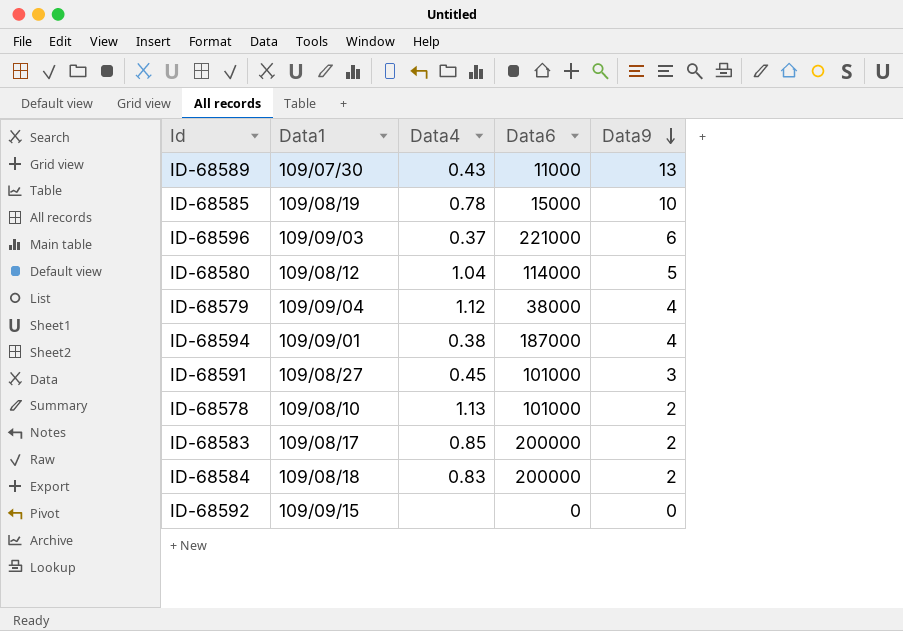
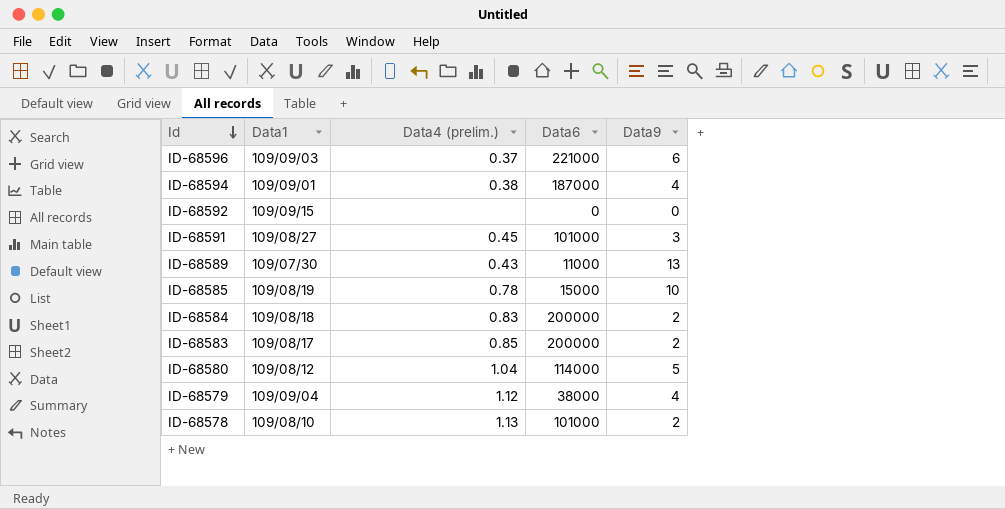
row order: Data9 descending -> Id descending
column name: Data4 -> Data4 (prelim.)

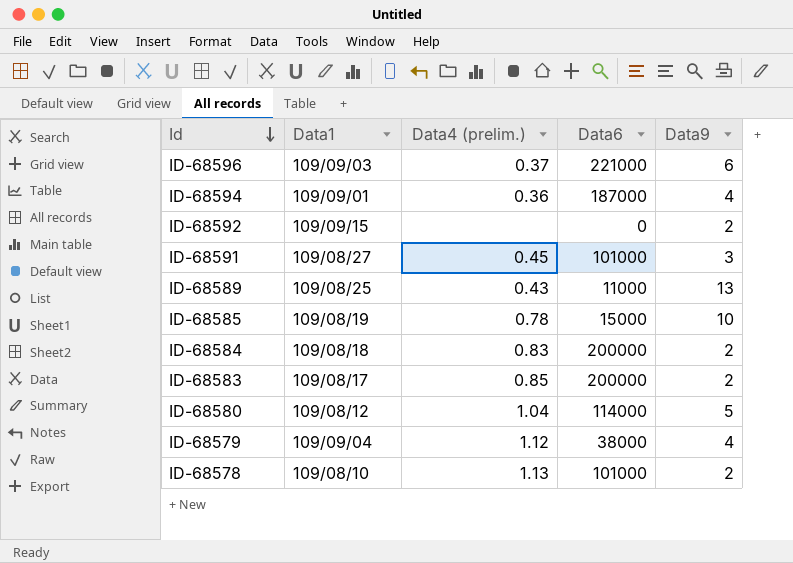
ID-68594 | Data4 (prelim.): 0.38 -> 0.36
ID-68592 | Data9: 0 -> 2
ID-68589 | Data1: 109/07/30 -> 109/08/25

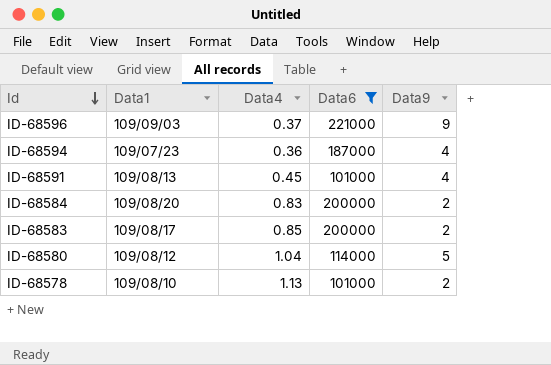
filter: none -> Data6 >= 101000
column name: Data4 (prelim.) -> Data4
ID-68596 | Data9: 6 -> 9
ID-68594 | Data1: 109/09/01 -> 109/07/23
ID-68591 | Data1: 109/08/27 -> 109/08/13
ID-68591 | Data9: 3 -> 4
ID-68584 | Data1: 109/08/18 -> 109/08/20

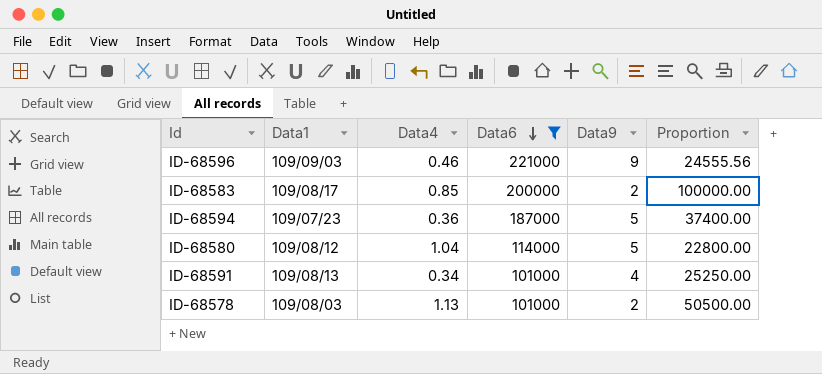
row order: Id descending -> Data6 descending
column Proportion | formula: none -> [Data6] / [Data9]
row ID-68584: 109/08/20 | 0.83 | 200000 | 2 -> none
ID-68596 | Data4: 0.37 -> 0.46
ID-68594 | Data9: 4 -> 5
ID-68591 | Data4: 0.45 -> 0.34
ID-68578 | Data1: 109/08/10 -> 109/08/03

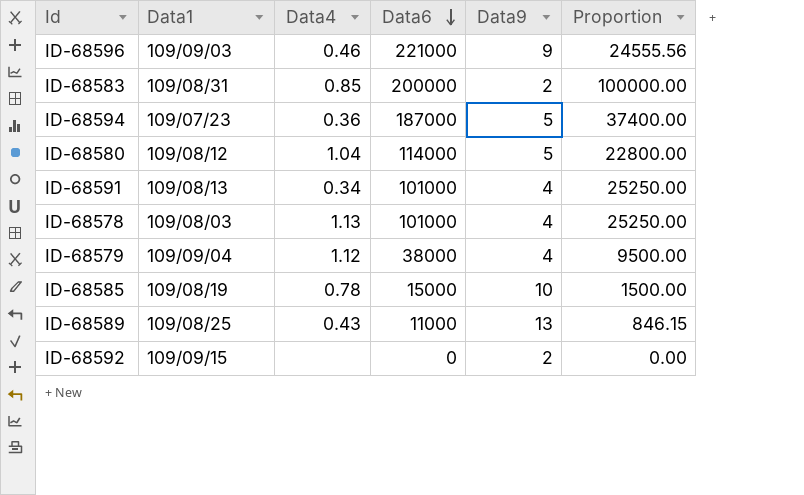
filter: Data6 >= 101000 -> none
ID-68583 | Data1: 109/08/17 -> 109/08/31
ID-68578 | Data9: 2 -> 4
ID-68578 | Proportion: 50500.00 -> 25250.00

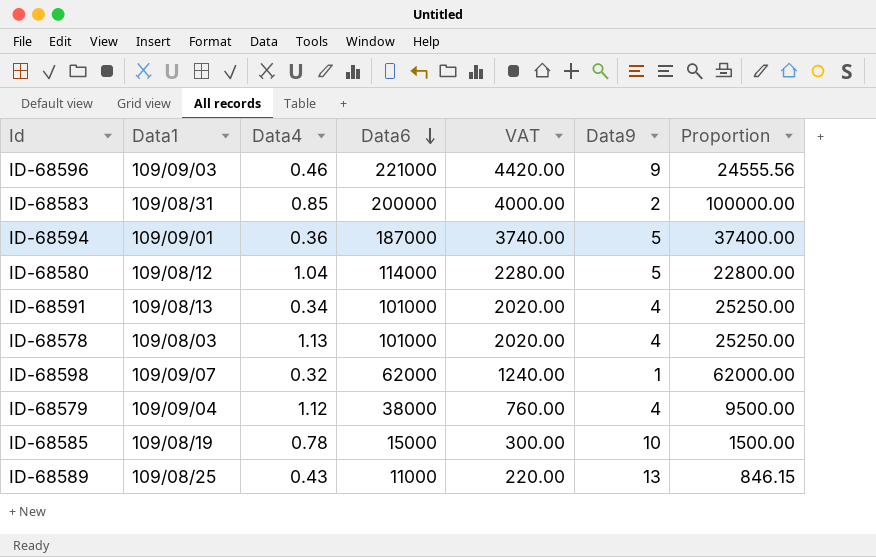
column VAT | formula: none -> [Data6] * 0.02
row ID-68592: 109/09/15 | none | 0 | 2 | 0.00 -> none
ID-68594 | Data1: 109/07/23 -> 109/09/01
row ID-68598: none -> 109/09/07 | 0.32 | 62000 | 1240.00 | 1 | 62000.00

